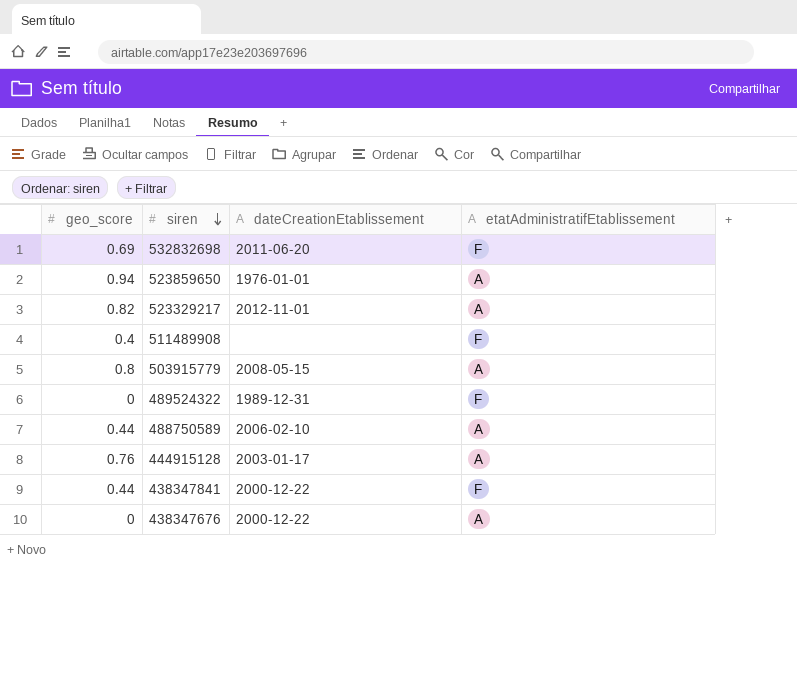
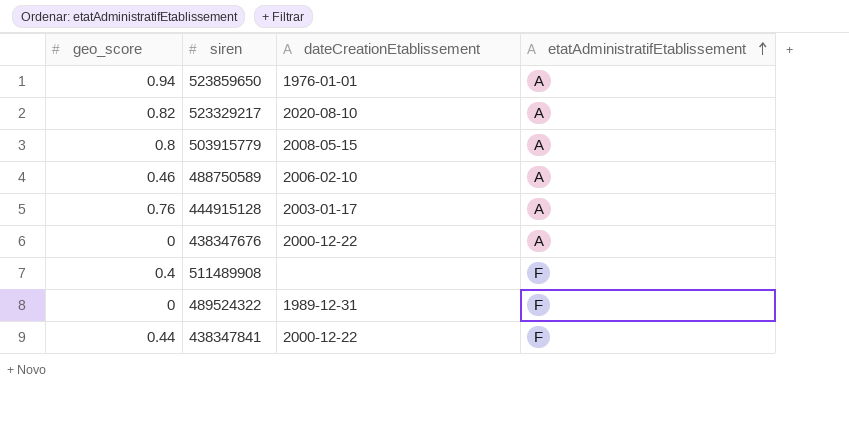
row order: siren descending -> etatAdministratifEtablissement ascending
row 532832698: 0.69 | 2011-06-20 | F -> none
523329217 | dateCreationEtablissement: 2012-11-01 -> 2020-08-10
488750589 | geo_score: 0.44 -> 0.46

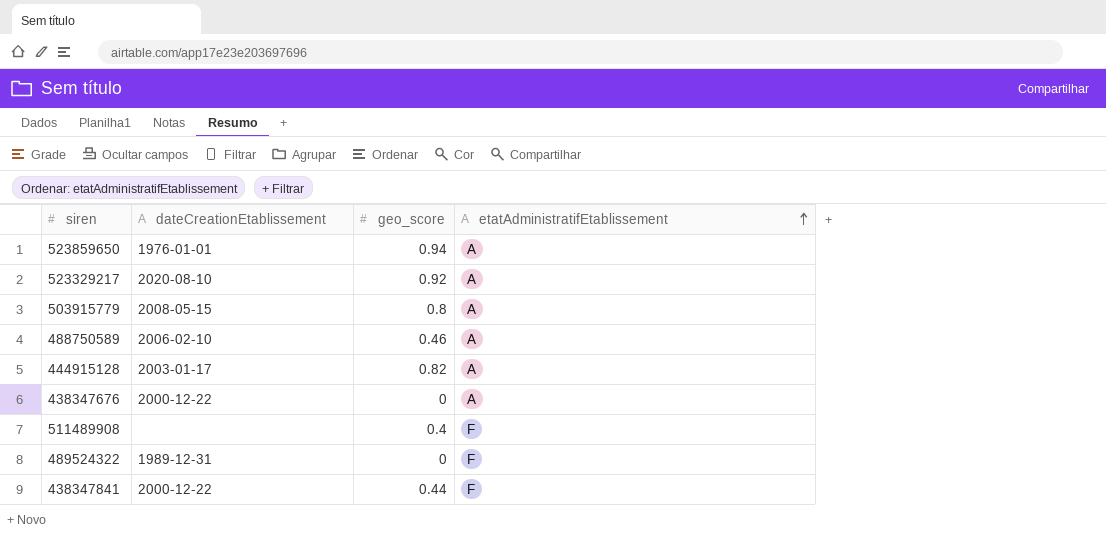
column geo_score | position: 1 -> 3
523329217 | geo_score: 0.82 -> 0.92
444915128 | geo_score: 0.76 -> 0.82

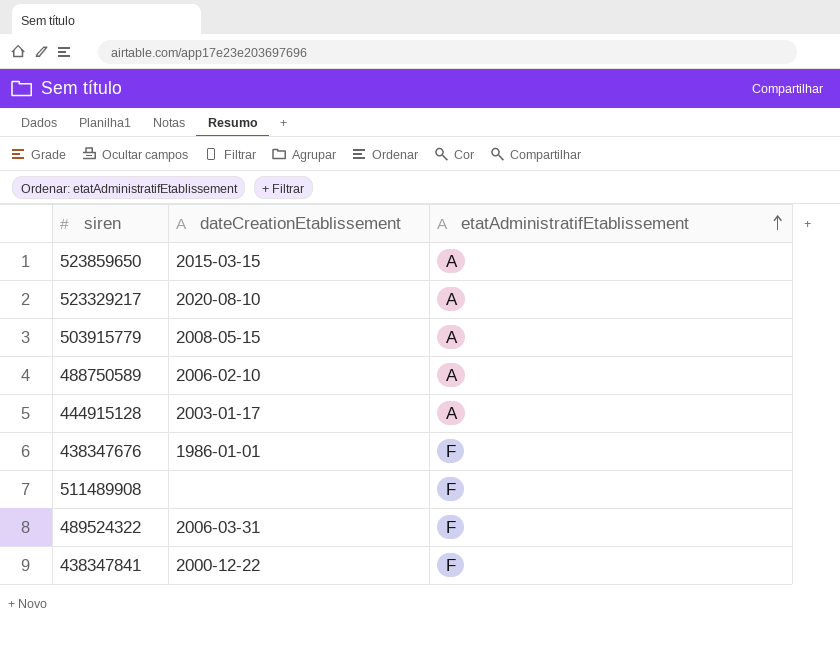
column geo_score | position: 3 -> none
523859650 | dateCreationEtablissement: 1976-01-01 -> 2015-03-15
438347676 | dateCreationEtablissement: 2000-12-22 -> 1986-01-01
438347676 | etatAdministratifEtablissement: A -> F
489524322 | dateCreationEtablissement: 1989-12-31 -> 2006-03-31

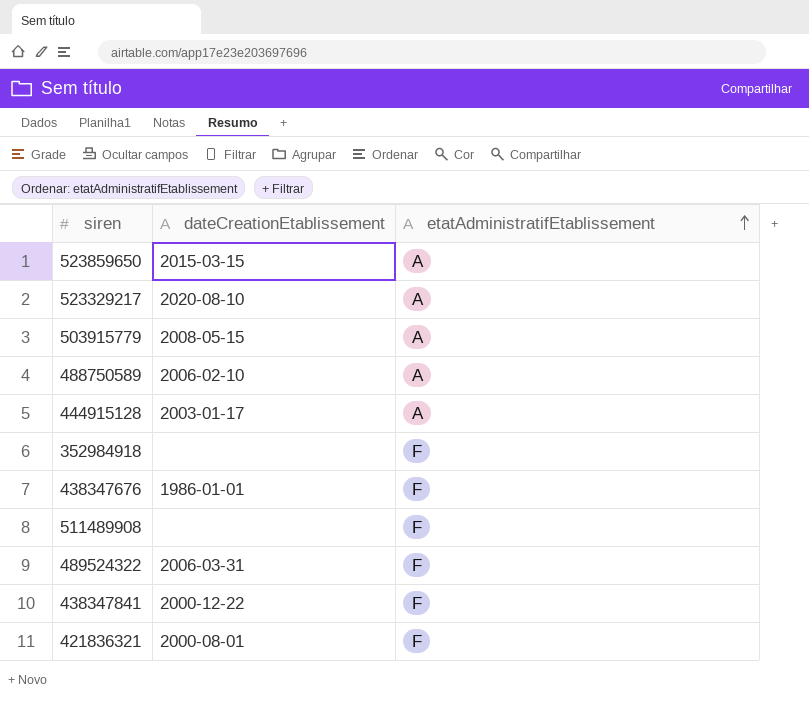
row 352984918: none -> none | F
row 421836321: none -> 2000-08-01 | F

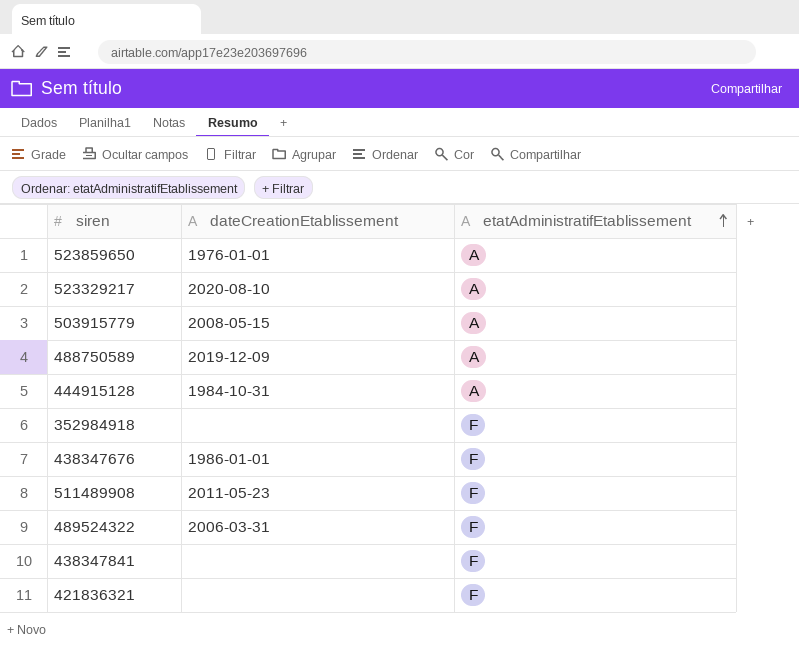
523859650 | dateCreationEtablissement: 2015-03-15 -> 1976-01-01
488750589 | dateCreationEtablissement: 2006-02-10 -> 2019-12-09
444915128 | dateCreationEtablissement: 2003-01-17 -> 1984-10-31
511489908 | dateCreationEtablissement: none -> 2011-05-23
438347841 | dateCreationEtablissement: 2000-12-22 -> none
421836321 | dateCreationEtablissement: 2000-08-01 -> none

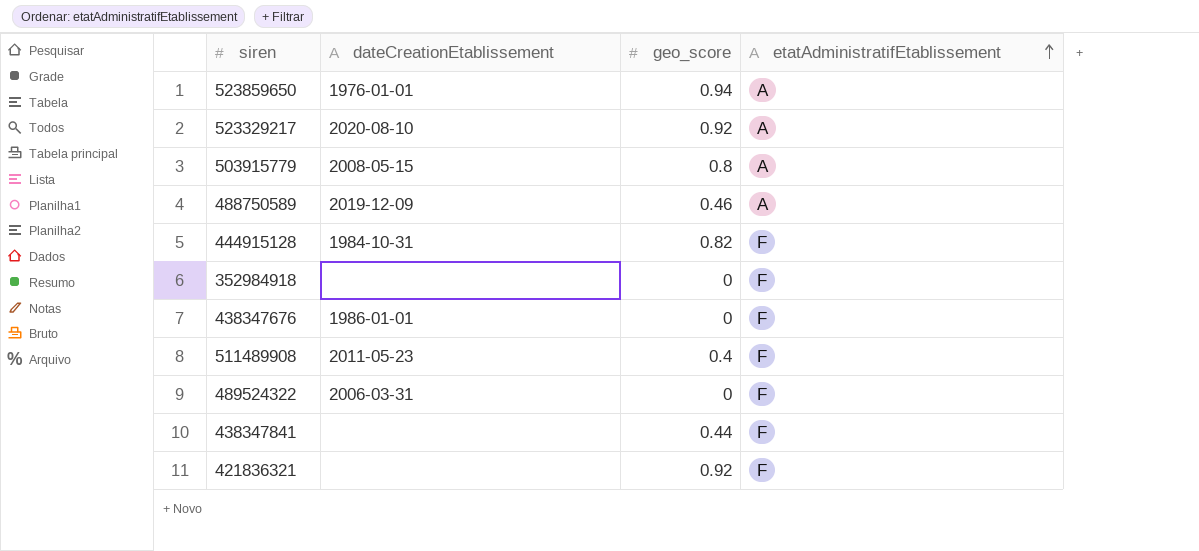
column geo_score | position: none -> 3
444915128 | etatAdministratifEtablissement: A -> F

